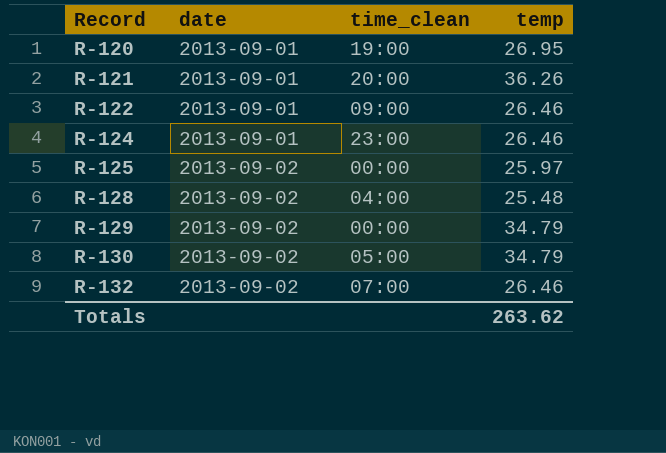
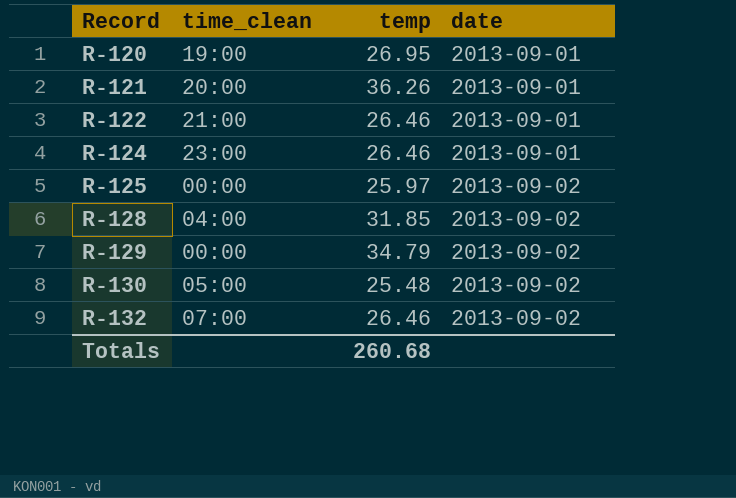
column date | position: 2 -> 4
R-122 | time_clean: 09:00 -> 21:00
R-128 | temp: 25.48 -> 31.85
R-130 | temp: 34.79 -> 25.48
Totals | temp: 263.62 -> 260.68

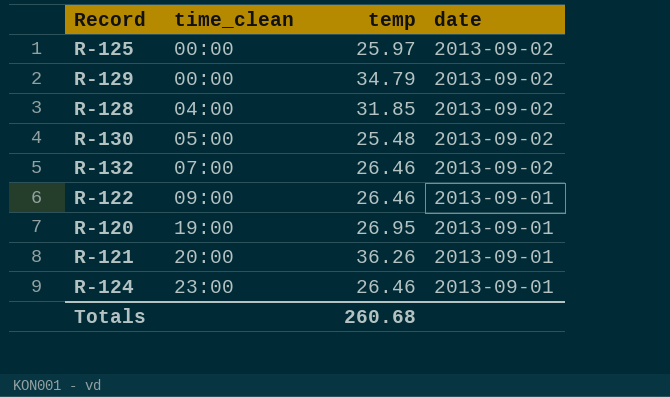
row order: Record ascending -> time_clean ascending
R-122 | time_clean: 21:00 -> 09:00

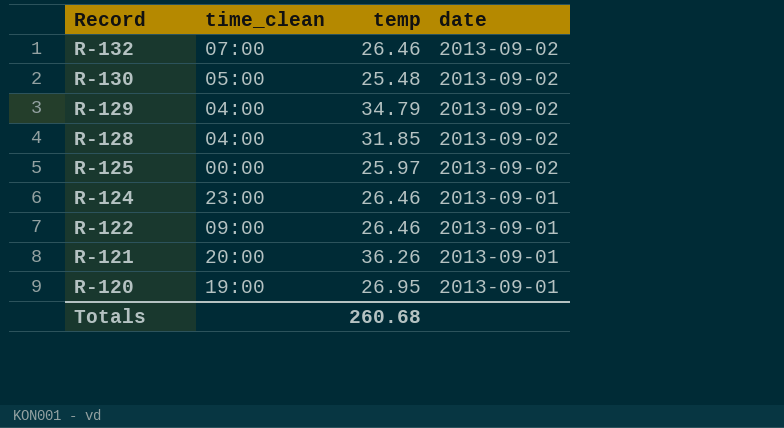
row order: time_clean ascending -> Record descending
R-129 | time_clean: 00:00 -> 04:00

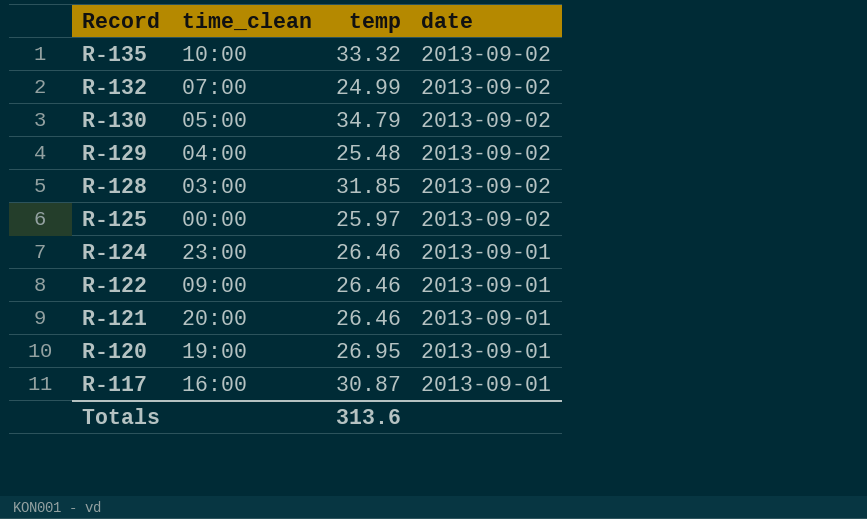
row R-135: none -> 10:00 | 33.32 | 2013-09-02
R-132 | temp: 26.46 -> 24.99
R-130 | temp: 25.48 -> 34.79
R-129 | temp: 34.79 -> 25.48
R-128 | time_clean: 04:00 -> 03:00
R-121 | temp: 36.26 -> 26.46
row R-117: none -> 16:00 | 30.87 | 2013-09-01
Totals | temp: 260.68 -> 313.6

